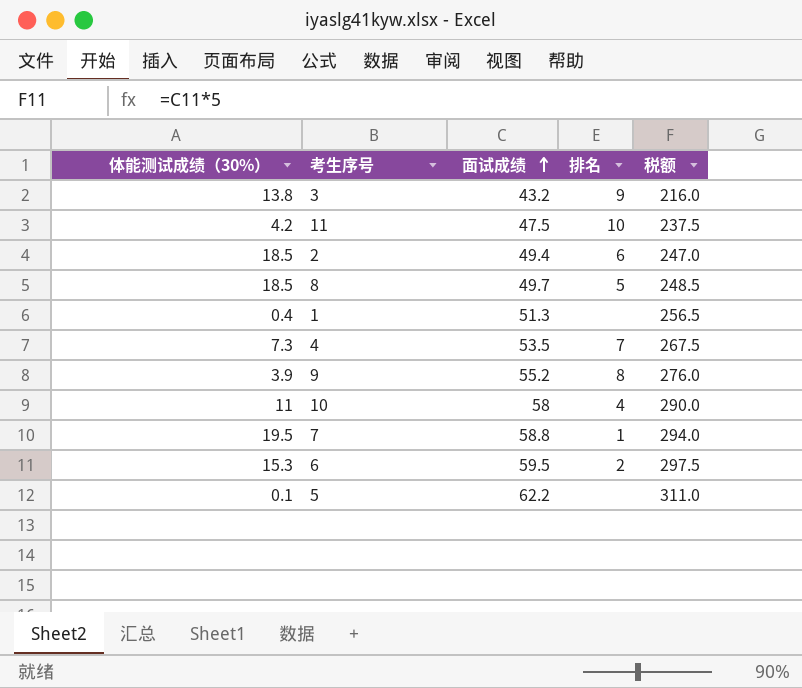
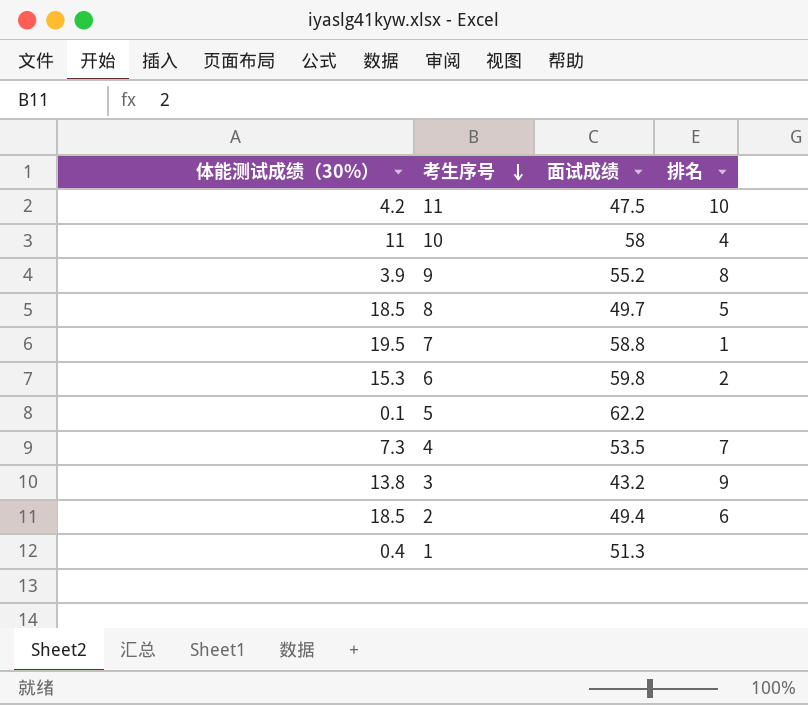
row order: 面试成绩 ascending -> 考生序号 descending
column 税额 | formula: [面试成绩] * 5 -> none
6 | 面试成绩: 59.5 -> 59.8

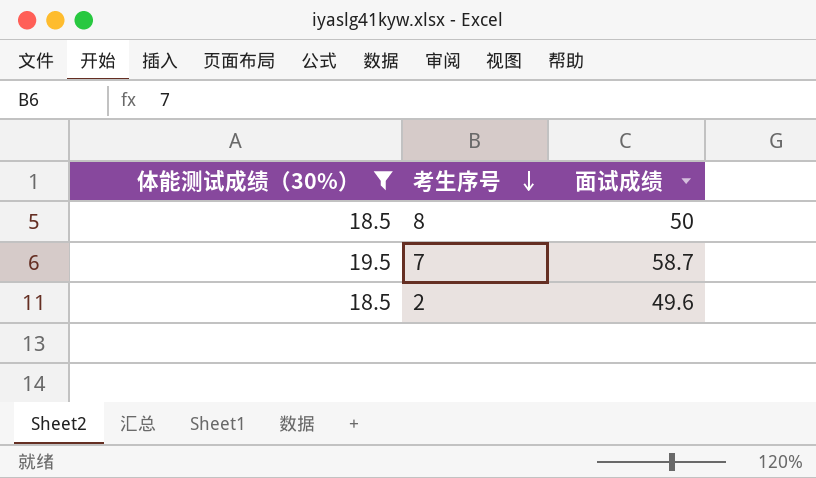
filter: none -> 体能测试成绩（30%） >= 18.5
column 排名 | position: 4 -> none
8 | 面试成绩: 49.7 -> 50
7 | 面试成绩: 58.8 -> 58.7
2 | 面试成绩: 49.4 -> 49.6

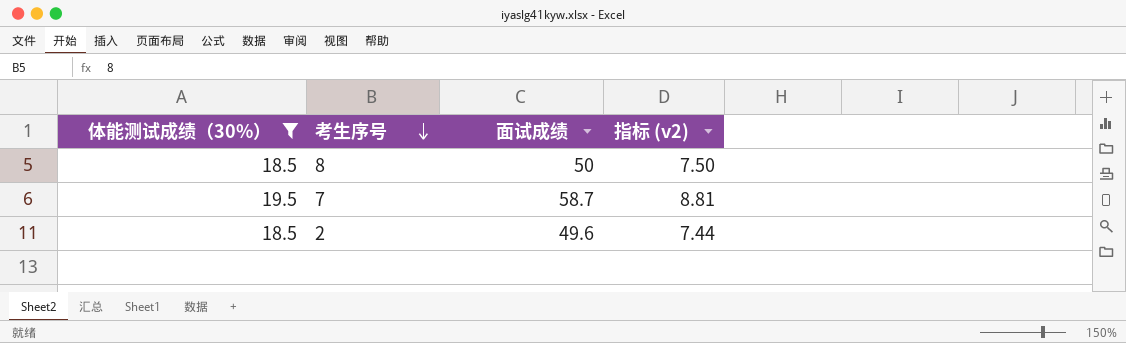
column 指标 (v2) | formula: none -> [面试成绩] * 0.15

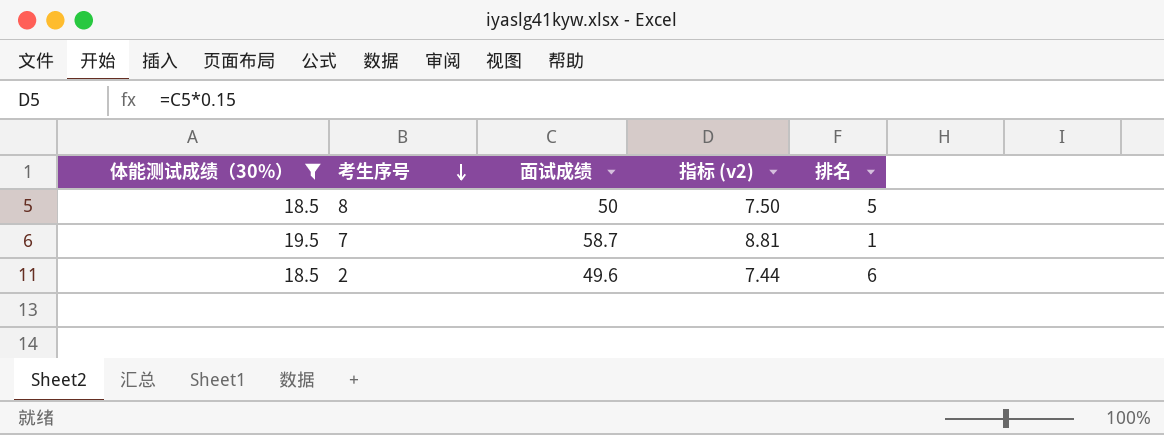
column 排名 | position: none -> 5

